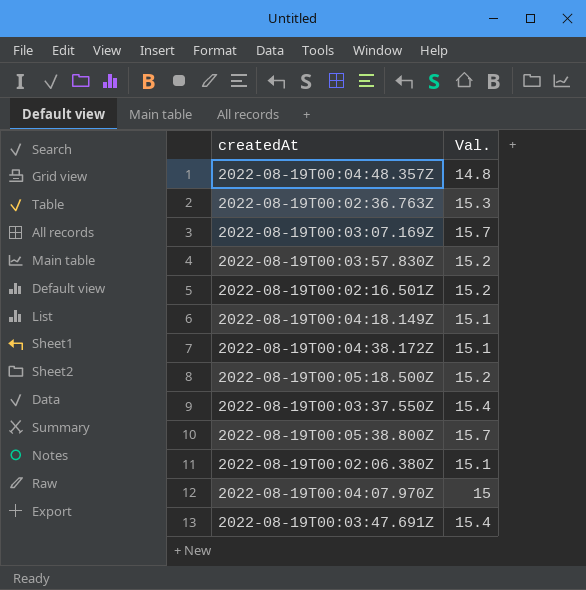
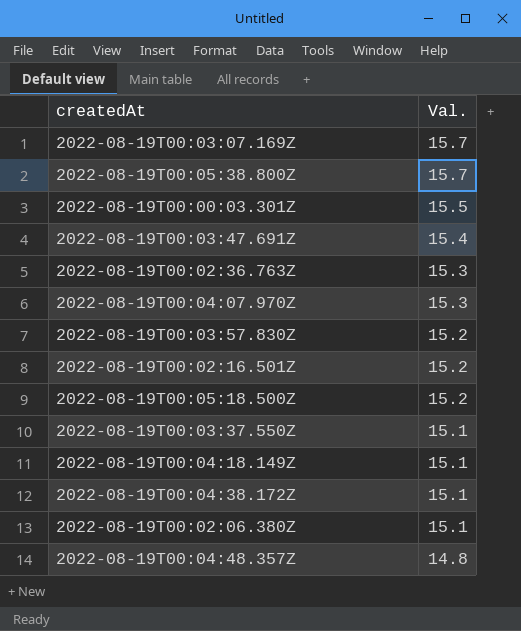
row order: none -> Val. descending
row 2022-08-19T00:00:03.301Z: none -> 15.5
2022-08-19T00:04:07.970Z | Val.: 15 -> 15.3
2022-08-19T00:03:37.550Z | Val.: 15.4 -> 15.1

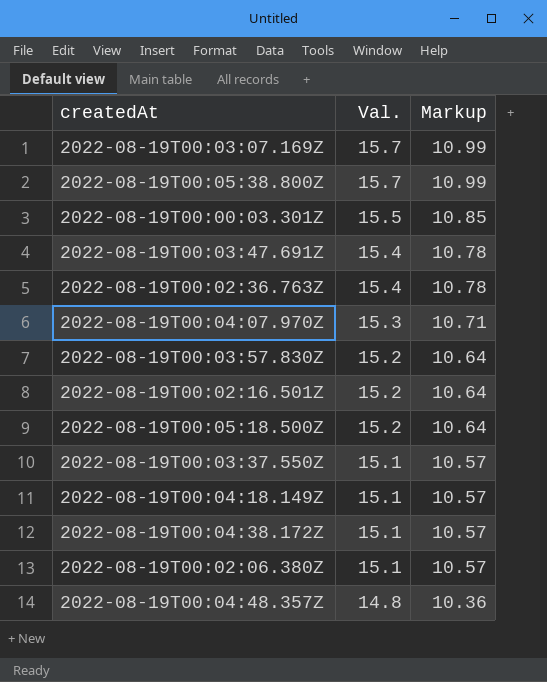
column Markup | formula: none -> [Val.] * 0.7
2022-08-19T00:02:36.763Z | Val.: 15.3 -> 15.4

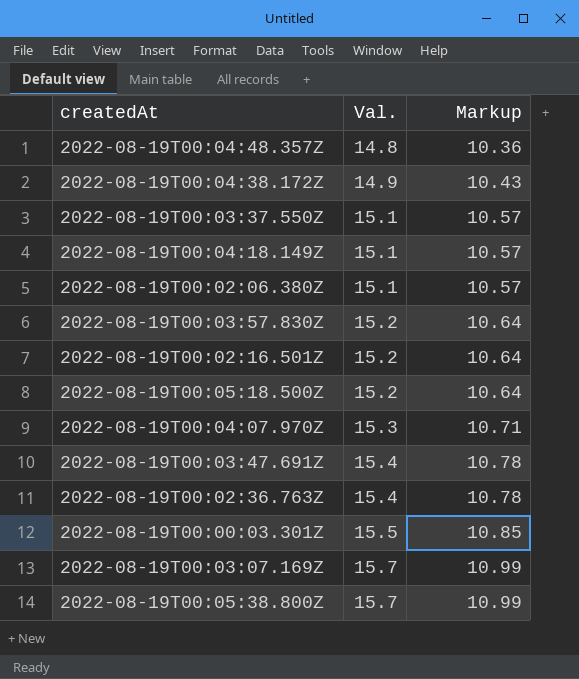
row order: Val. descending -> Val. ascending
2022-08-19T00:04:38.172Z | Val.: 15.1 -> 14.9
2022-08-19T00:04:38.172Z | Markup: 10.57 -> 10.43

